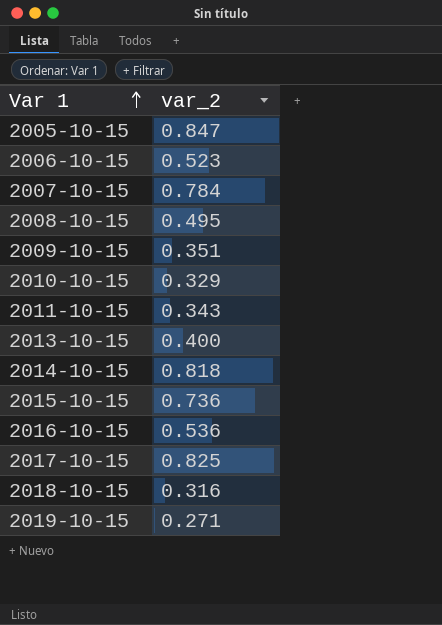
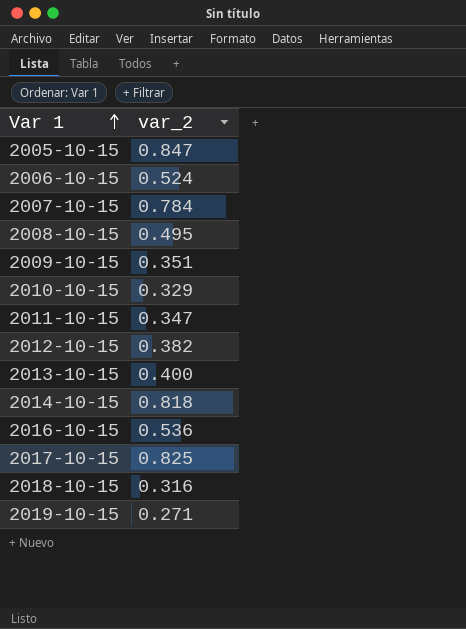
row 2015-10-15: 0.736 -> none
2006-10-15 | var_2: 0.523 -> 0.524
2011-10-15 | var_2: 0.343 -> 0.347
row 2012-10-15: none -> 0.382

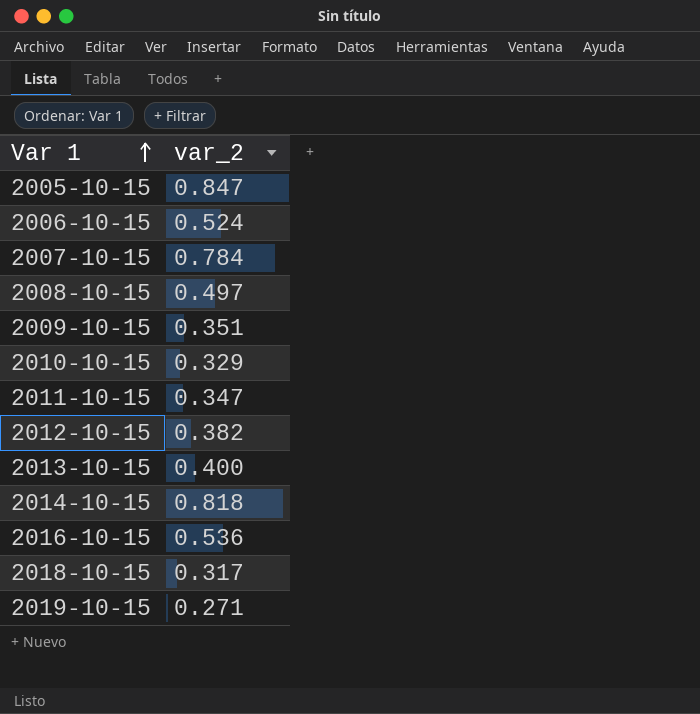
row 2017-10-15: 0.825 -> none
2008-10-15 | var_2: 0.495 -> 0.497
2018-10-15 | var_2: 0.316 -> 0.317

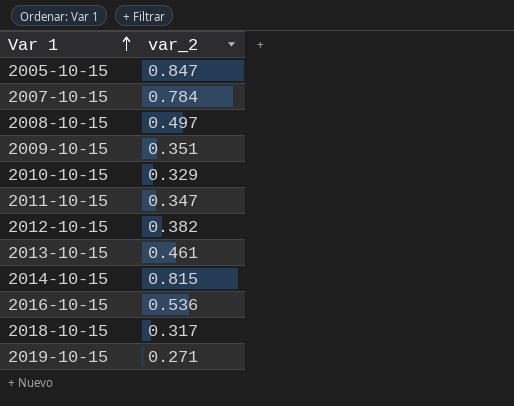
row 2006-10-15: 0.524 -> none
2013-10-15 | var_2: 0.400 -> 0.461
2014-10-15 | var_2: 0.818 -> 0.815

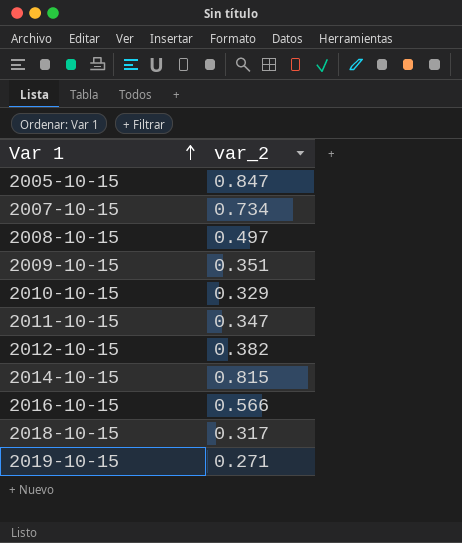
row 2013-10-15: 0.461 -> none
2007-10-15 | var_2: 0.784 -> 0.734
2016-10-15 | var_2: 0.536 -> 0.566

